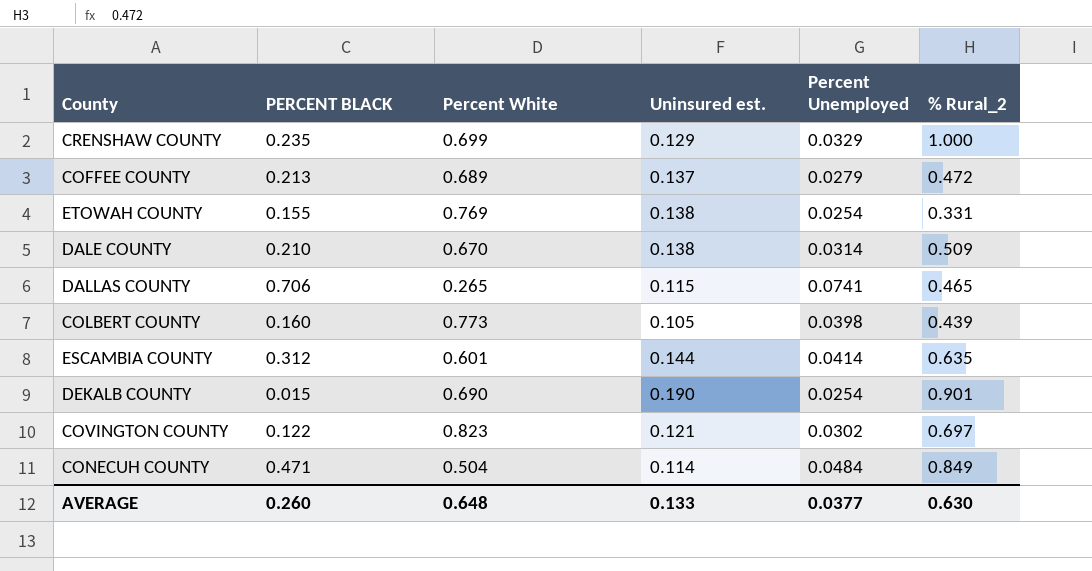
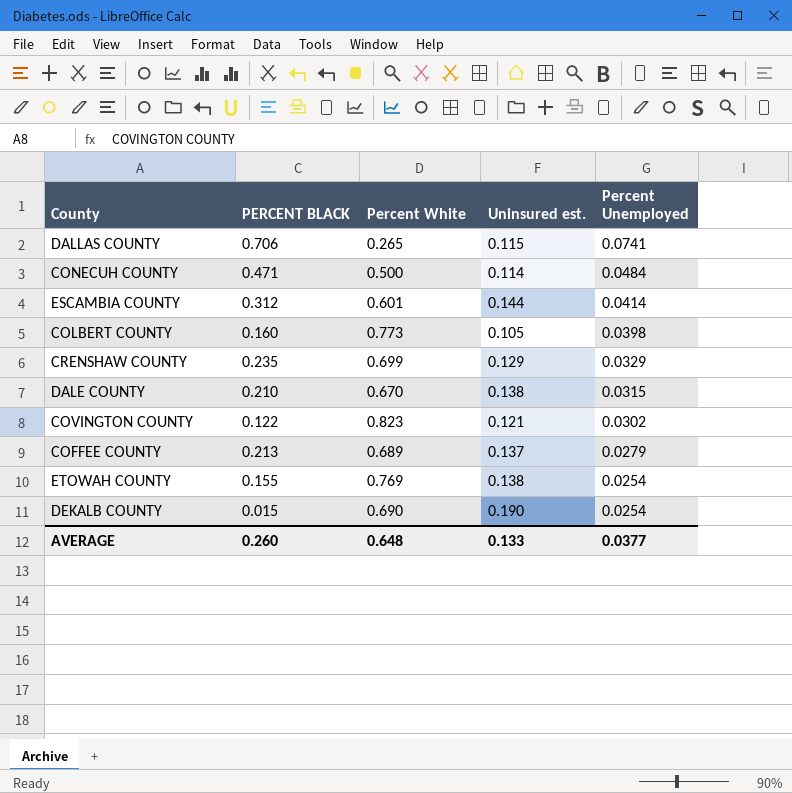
row order: none -> Percent Unemployed descending
column % Rural_2 | position: 6 -> none
CONECUH COUNTY | Percent White: 0.504 -> 0.500
DALE COUNTY | Percent Unemployed: 0.0314 -> 0.0315

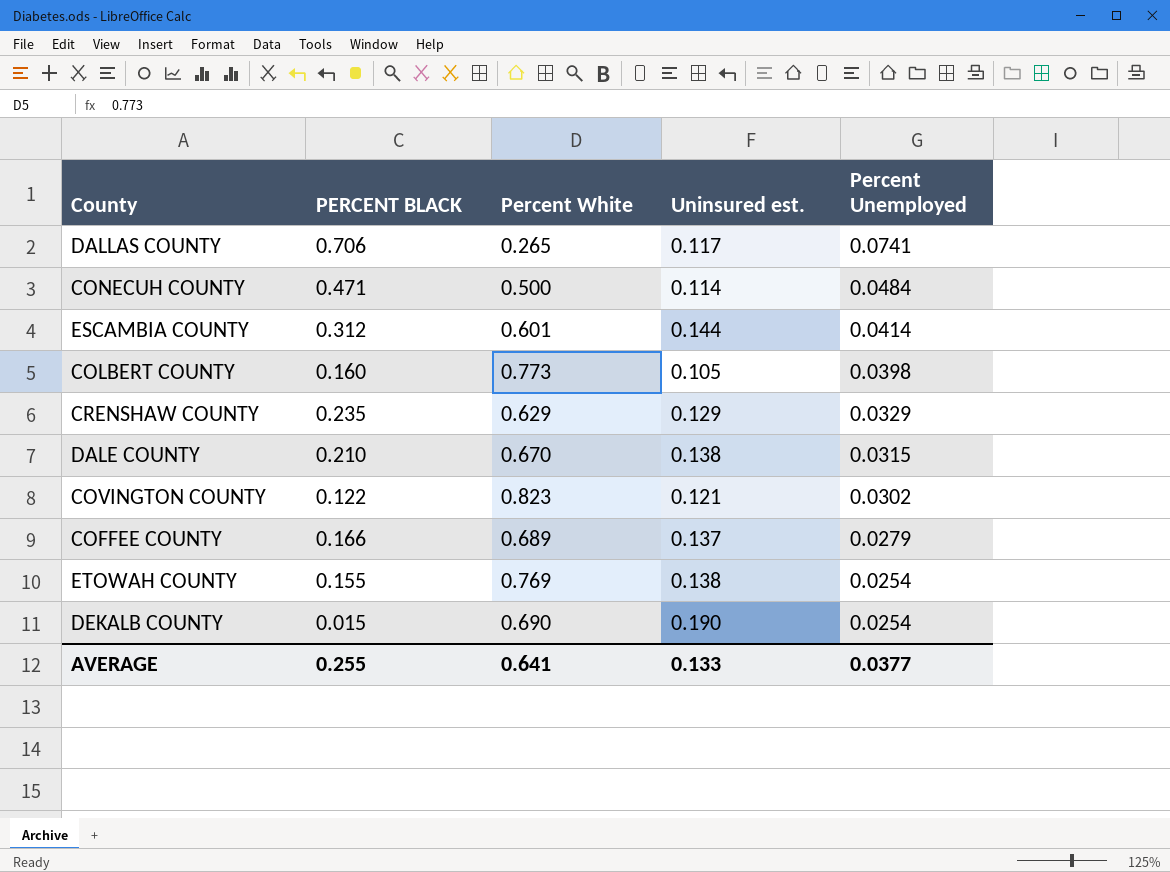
DALLAS COUNTY | Uninsured est.: 0.115 -> 0.117
CRENSHAW COUNTY | Percent White: 0.699 -> 0.629
COFFEE COUNTY | PERCENT BLACK: 0.213 -> 0.166
AVERAGE | PERCENT BLACK: 0.260 -> 0.255
AVERAGE | Percent White: 0.648 -> 0.641

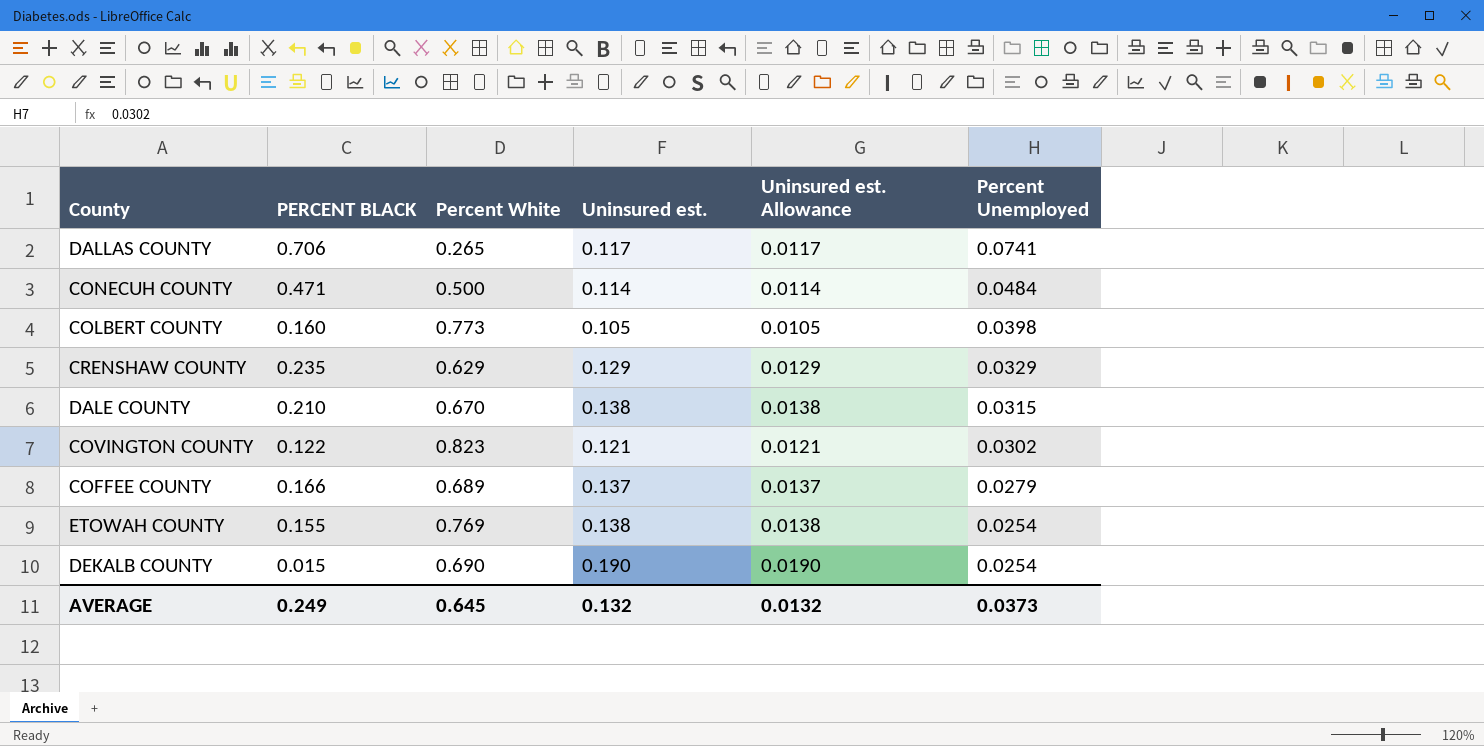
column Uninsured est. Allowance | formula: none -> [Uninsured est.] * 0.1
row ESCAMBIA COUNTY: 0.312 | 0.601 | 0.144 | 0.0414 -> none
AVERAGE | PERCENT BLACK: 0.255 -> 0.249
AVERAGE | Percent White: 0.641 -> 0.645
AVERAGE | Uninsured est.: 0.133 -> 0.132
AVERAGE | Percent Unemployed: 0.0377 -> 0.0373

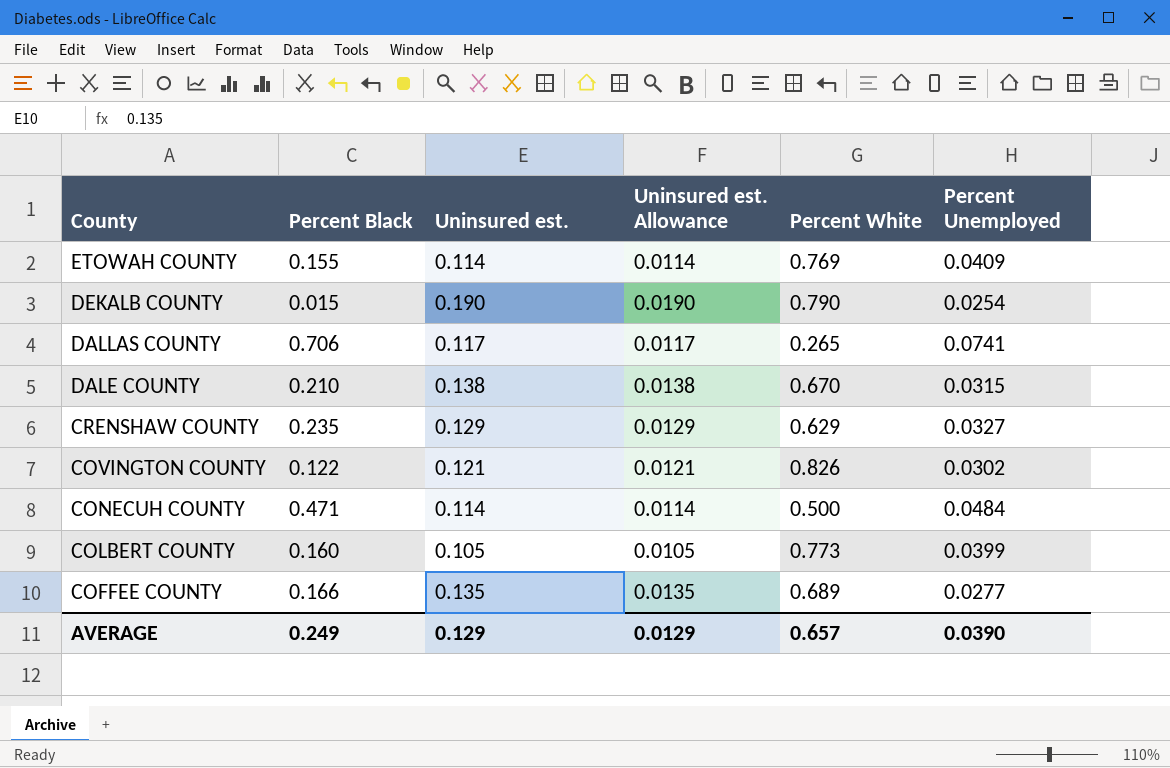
row order: Percent Unemployed descending -> County descending
column name: PERCENT BLACK -> Percent Black
column Percent White | position: 3 -> 5
ETOWAH COUNTY | Uninsured est.: 0.138 -> 0.114
ETOWAH COUNTY | Uninsured est. Allowance: 0.0138 -> 0.0114
ETOWAH COUNTY | Percent Unemployed: 0.0254 -> 0.0409
DEKALB COUNTY | Percent White: 0.690 -> 0.790
CRENSHAW COUNTY | Percent Unemployed: 0.0329 -> 0.0327
COVINGTON COUNTY | Percent White: 0.823 -> 0.826
COLBERT COUNTY | Percent Unemployed: 0.0398 -> 0.0399
COFFEE COUNTY | Uninsured est.: 0.137 -> 0.135
COFFEE COUNTY | Uninsured est. Allowance: 0.0137 -> 0.0135
COFFEE COUNTY | Percent Unemployed: 0.0279 -> 0.0277
AVERAGE | Uninsured est.: 0.132 -> 0.129
AVERAGE | Uninsured est. Allowance: 0.0132 -> 0.0129
AVERAGE | Percent White: 0.645 -> 0.657
AVERAGE | Percent Unemployed: 0.0373 -> 0.0390

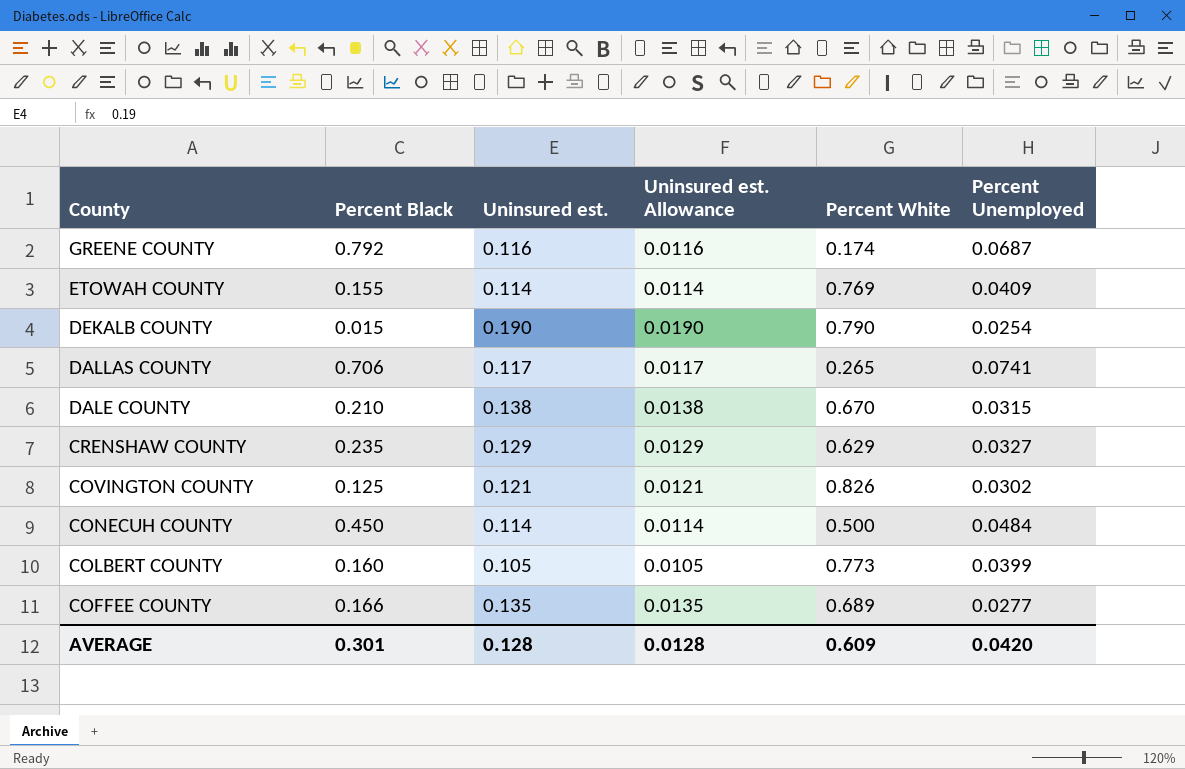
row GREENE COUNTY: none -> 0.792 | 0.116 | 0.0116 | 0.174 | 0.0687
COVINGTON COUNTY | Percent Black: 0.122 -> 0.125
CONECUH COUNTY | Percent Black: 0.471 -> 0.450
AVERAGE | Percent Black: 0.249 -> 0.301
AVERAGE | Uninsured est.: 0.129 -> 0.128
AVERAGE | Uninsured est. Allowance: 0.0129 -> 0.0128
AVERAGE | Percent White: 0.657 -> 0.609
AVERAGE | Percent Unemployed: 0.0390 -> 0.0420

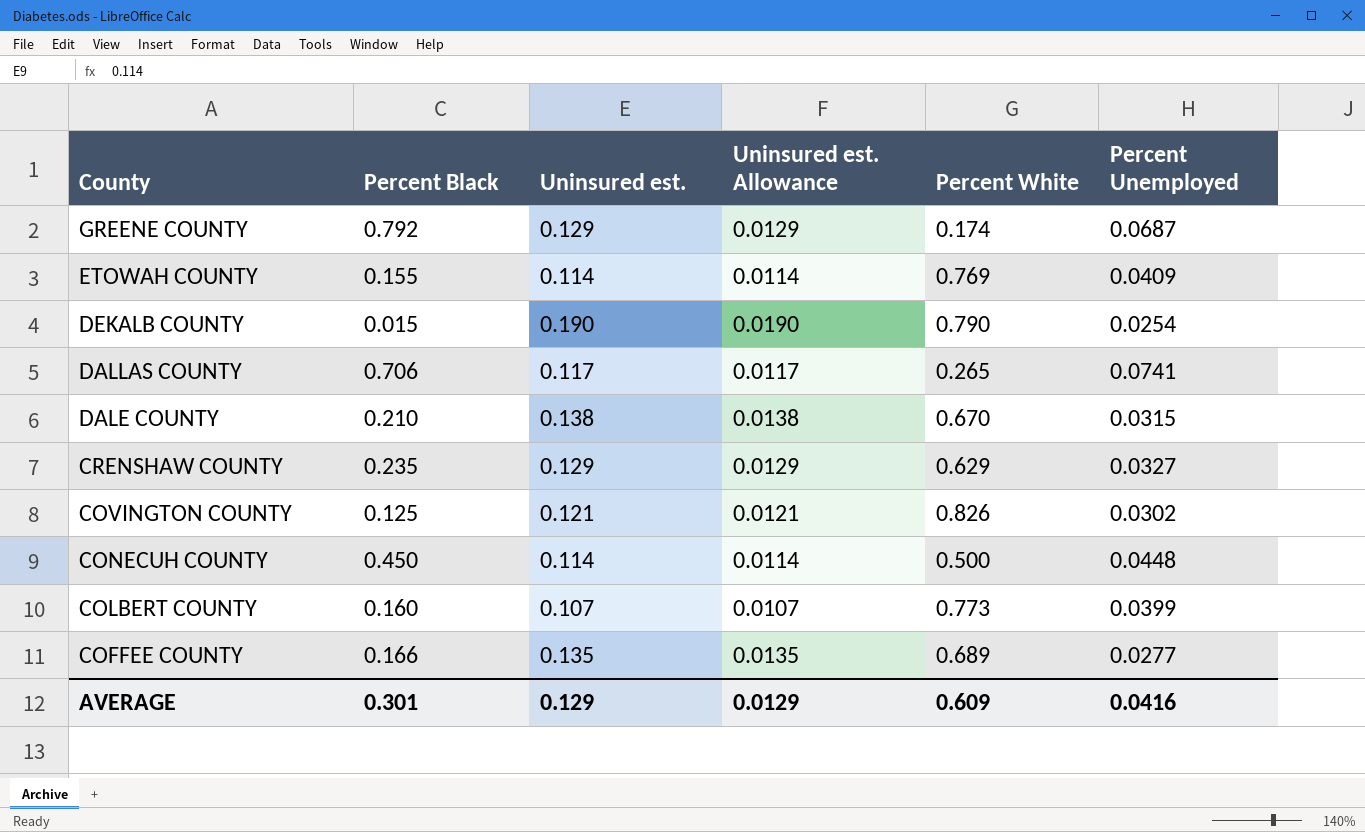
GREENE COUNTY | Uninsured est.: 0.116 -> 0.129
GREENE COUNTY | Uninsured est. Allowance: 0.0116 -> 0.0129
CONECUH COUNTY | Percent Unemployed: 0.0484 -> 0.0448
COLBERT COUNTY | Uninsured est.: 0.105 -> 0.107
COLBERT COUNTY | Uninsured est. Allowance: 0.0105 -> 0.0107
AVERAGE | Uninsured est.: 0.128 -> 0.129
AVERAGE | Uninsured est. Allowance: 0.0128 -> 0.0129
AVERAGE | Percent Unemployed: 0.0420 -> 0.0416

